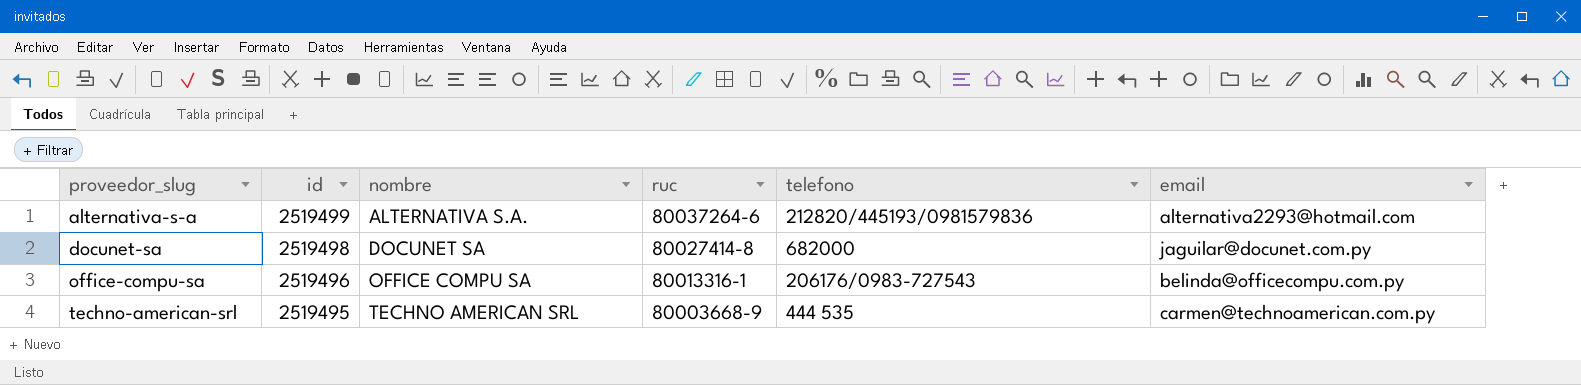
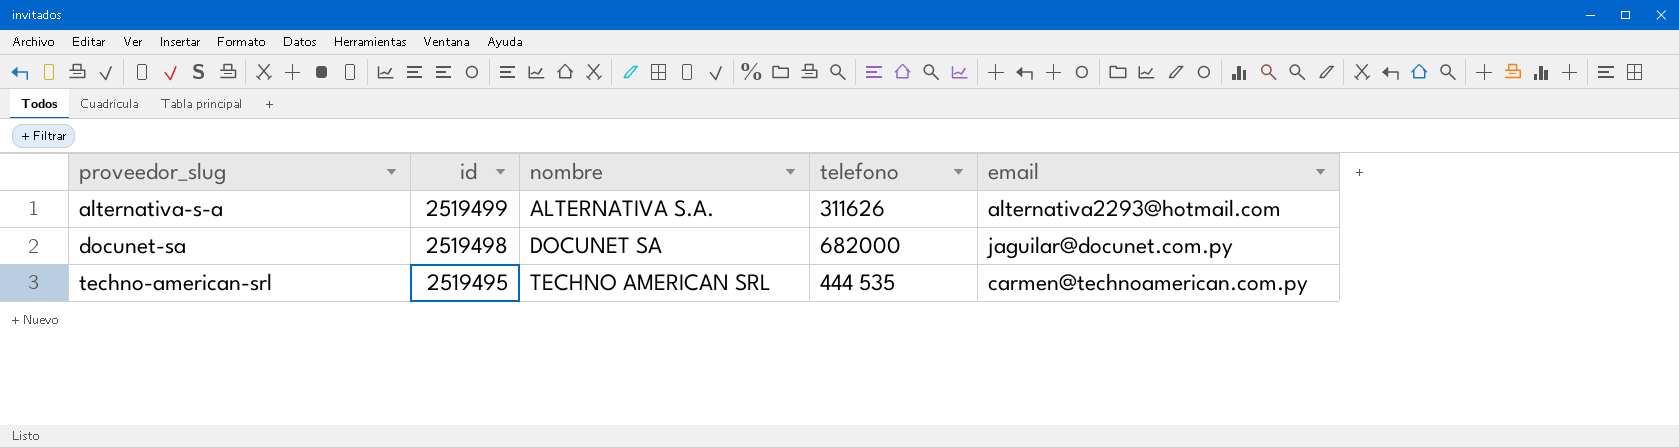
column ruc | position: 4 -> none
row office-compu-sa: 2519496 | OFFICE COMPU SA | 80013316-1 | 206176/0983-727543 | belinda@officecompu.com.py -> none
alternativa-s-a | telefono: 212820/445193/0981579836 -> 311626

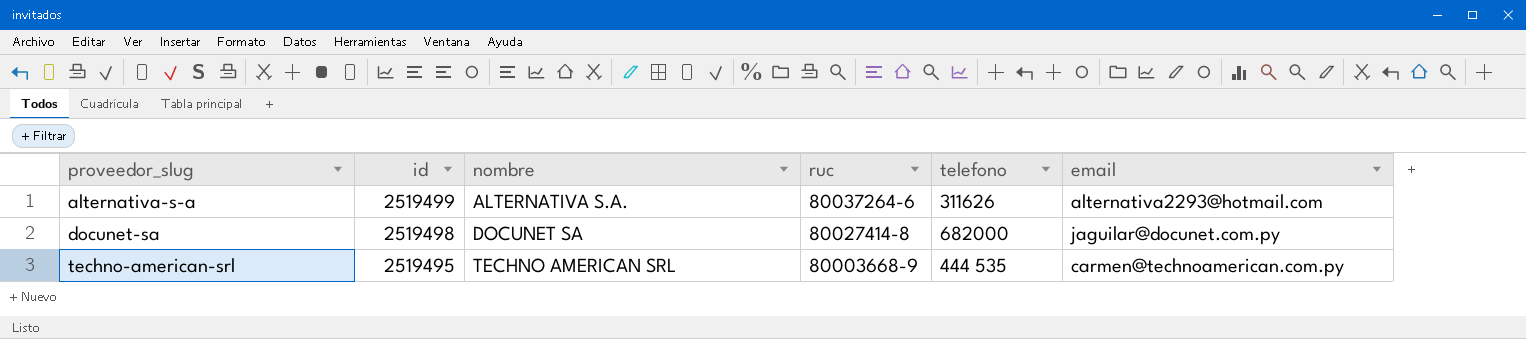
column ruc | position: none -> 4

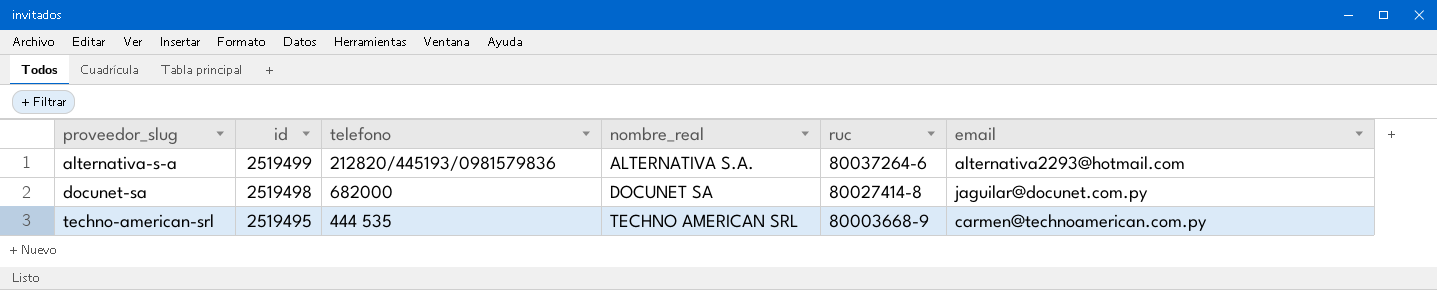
column telefono | position: 5 -> 3
column name: nombre -> nombre_real
alternativa-s-a | telefono: 311626 -> 212820/445193/0981579836

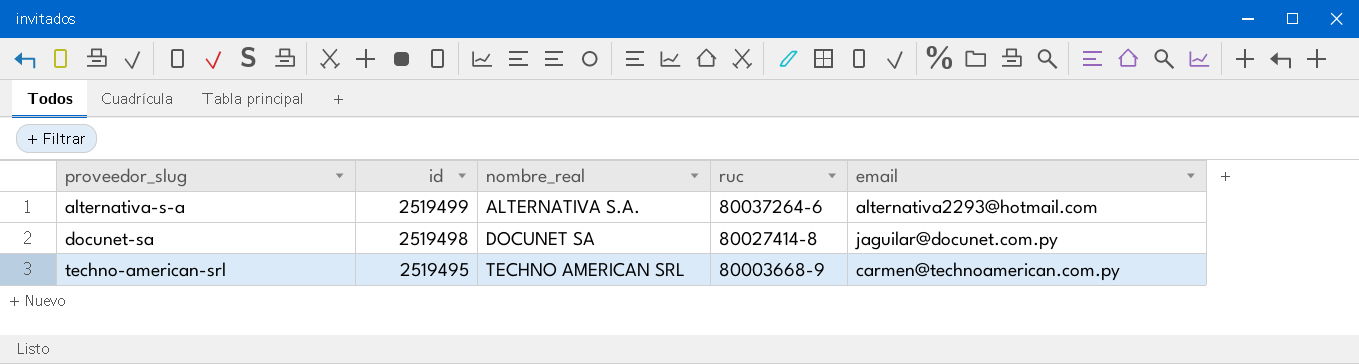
column telefono | position: 3 -> none

